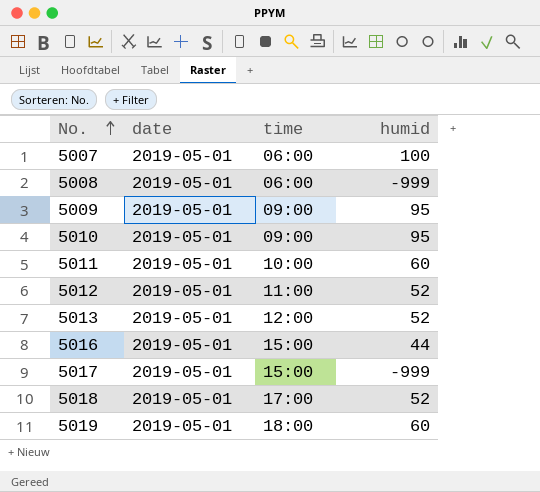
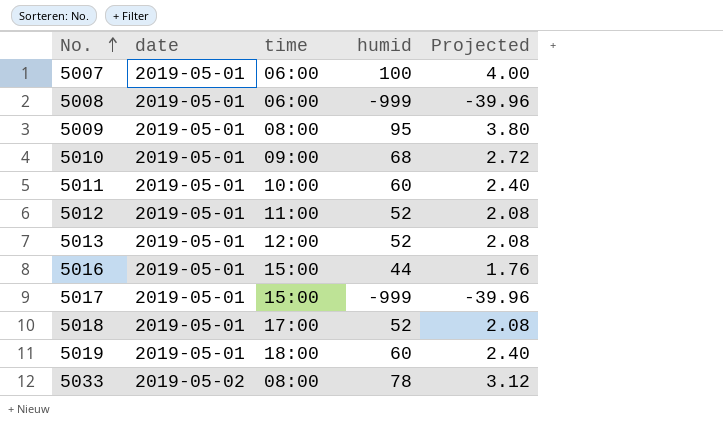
column Projected | formula: none -> [humid] * 0.04
5009 | time: 09:00 -> 08:00
5010 | humid: 95 -> 68
row 5033: none -> 2019-05-02 | 08:00 | 78 | 3.12

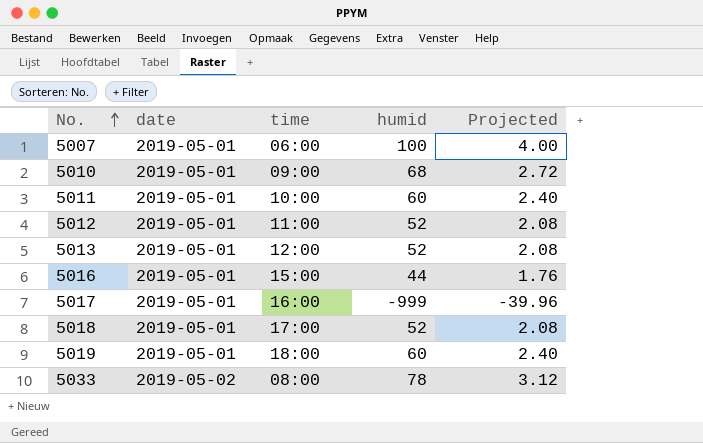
row 5008: 2019-05-01 | 06:00 | -999 | -39.96 -> none
row 5009: 2019-05-01 | 08:00 | 95 | 3.80 -> none
5017 | time: 15:00 -> 16:00

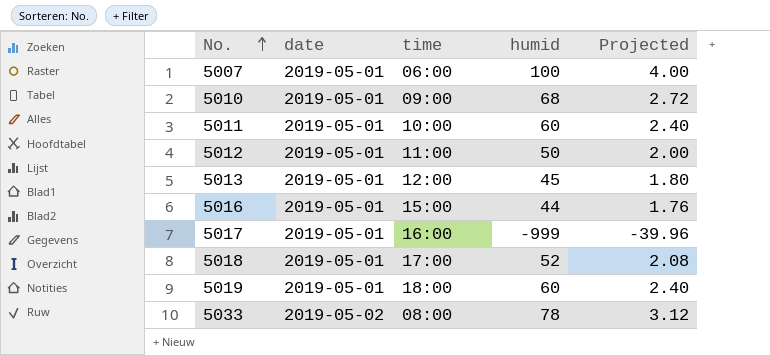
5012 | humid: 52 -> 50
5012 | Projected: 2.08 -> 2.00
5013 | humid: 52 -> 45
5013 | Projected: 2.08 -> 1.80

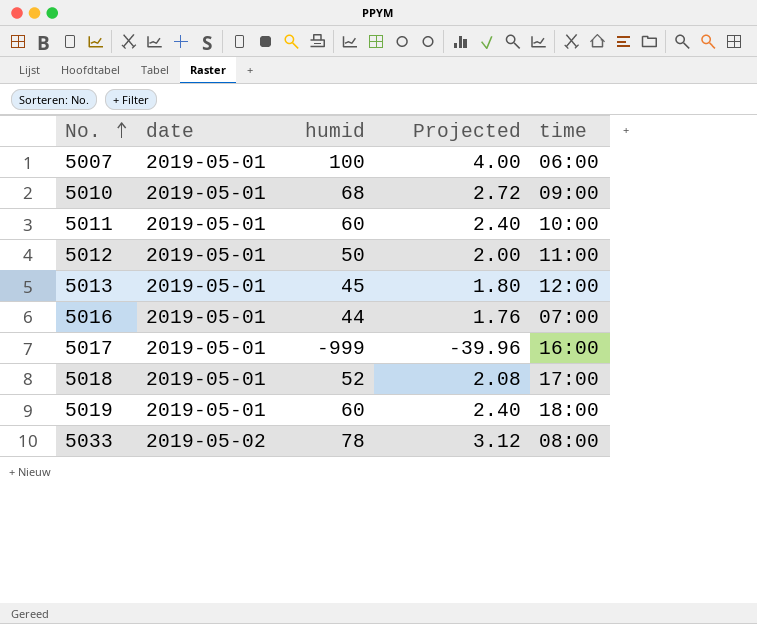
column time | position: 3 -> 5
5016 | time: 15:00 -> 07:00

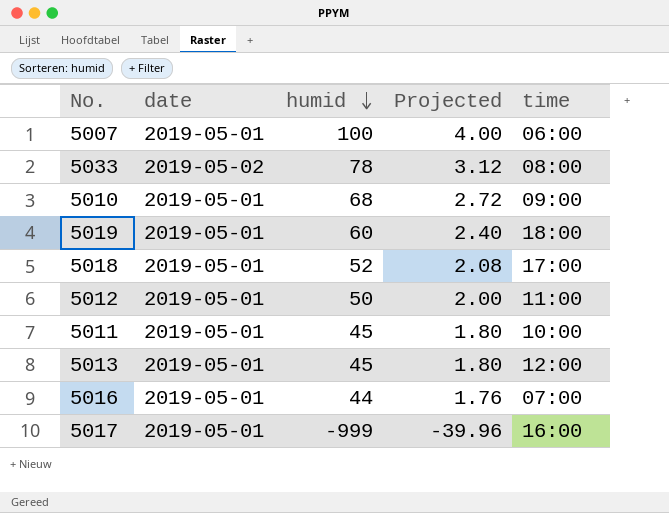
row order: No. ascending -> humid descending
5011 | humid: 60 -> 45
5011 | Projected: 2.40 -> 1.80

